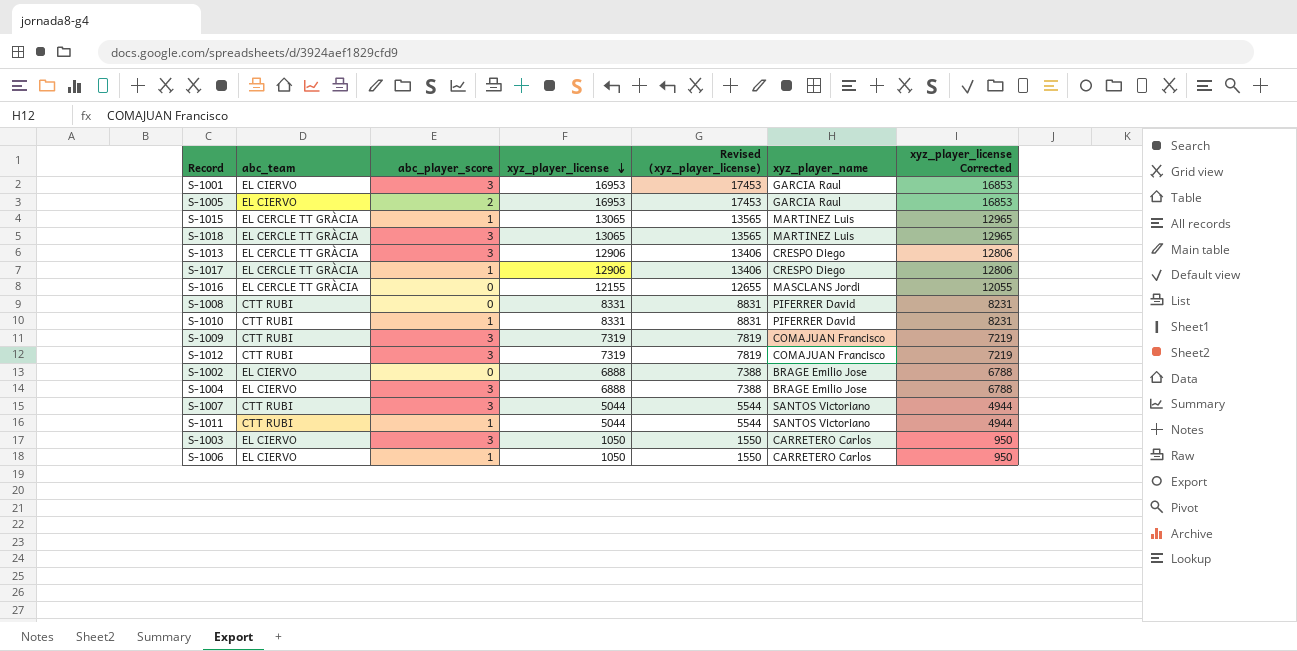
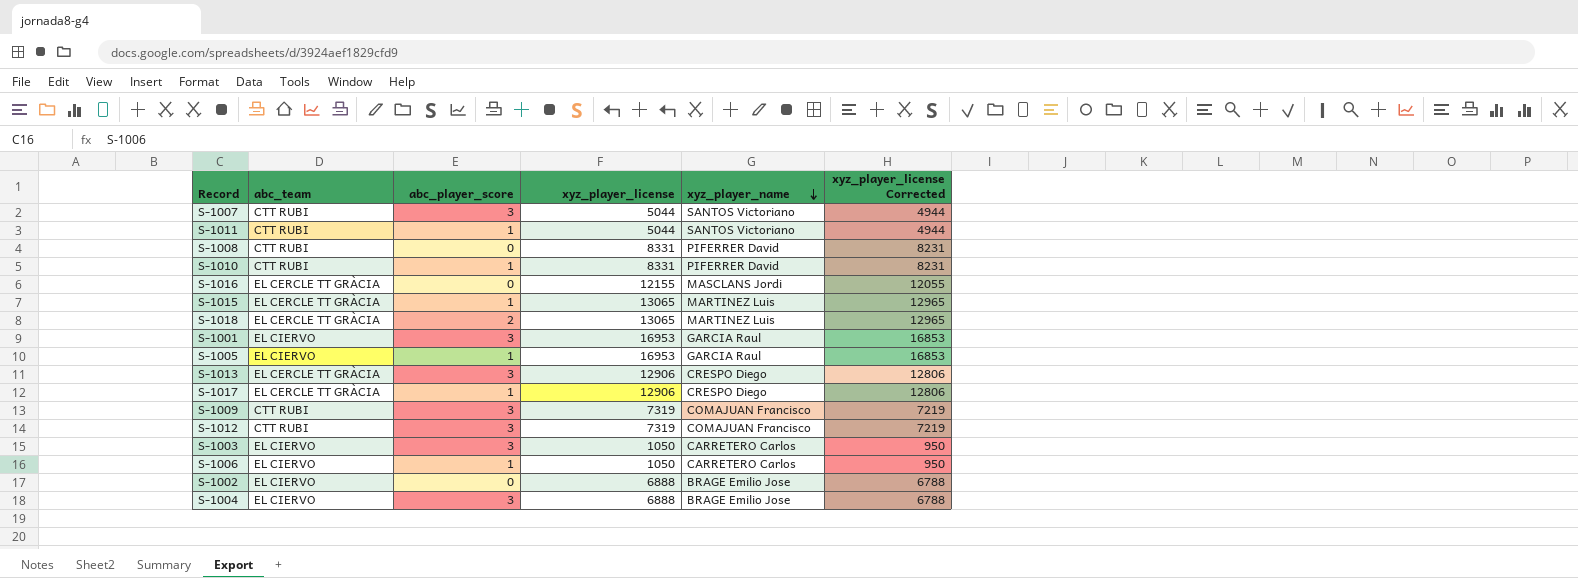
row order: xyz_player_license descending -> xyz_player_name descending
column Revised (xyz_player_license) | formula: [xyz_player_license] + 500 -> none
S-1018 | abc_player_score: 3 -> 2
S-1005 | abc_player_score: 2 -> 1

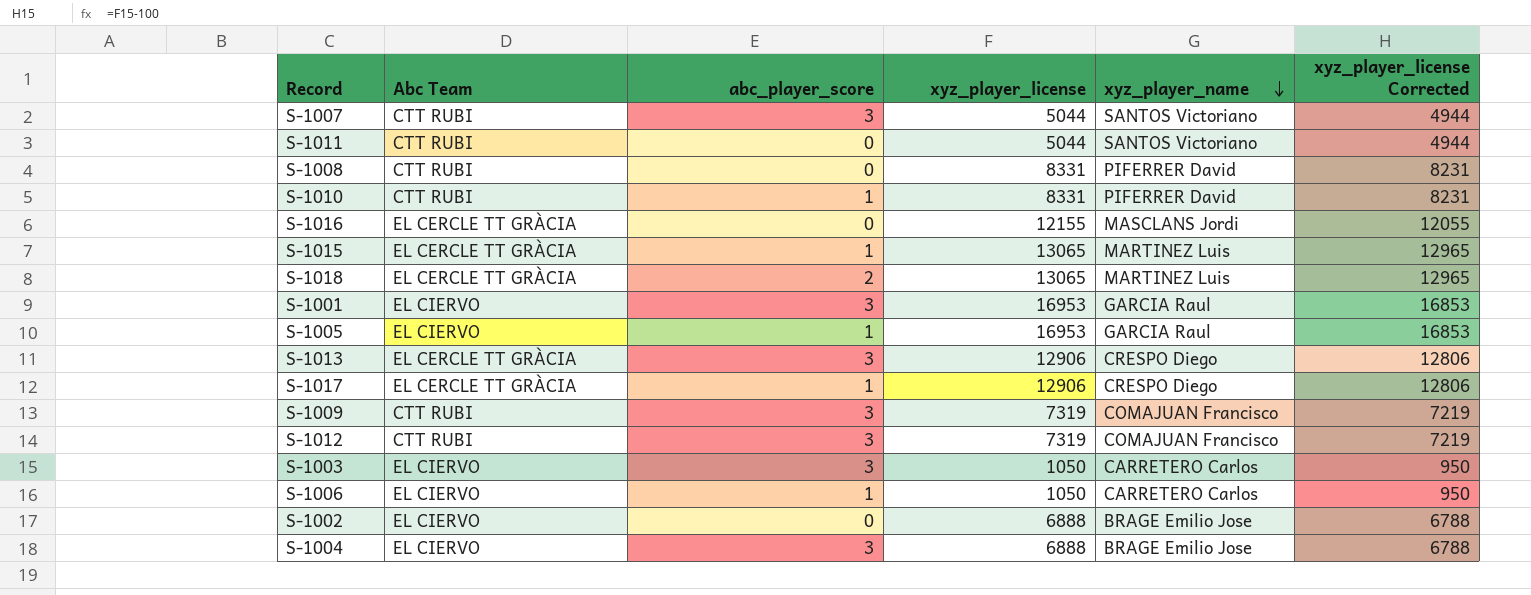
column name: abc_team -> Abc Team
S-1011 | abc_player_score: 1 -> 0

